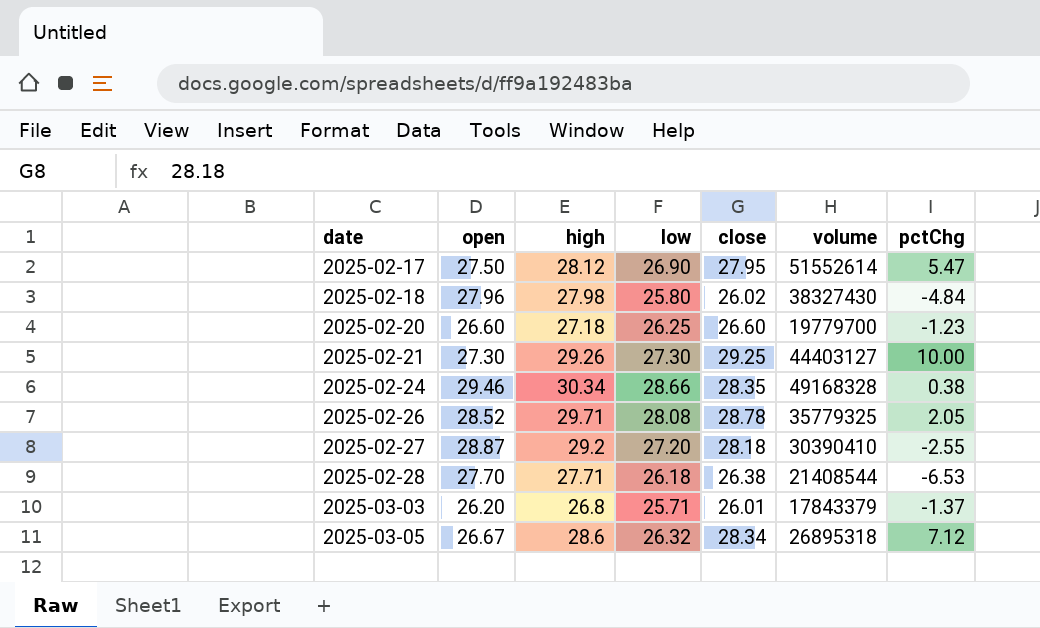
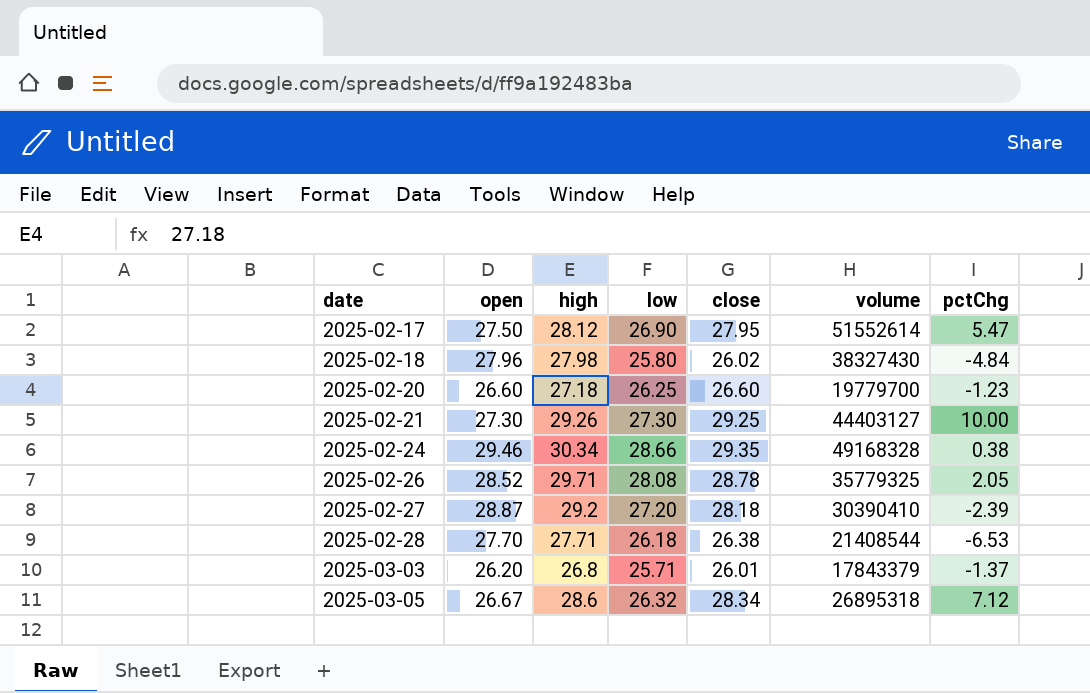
2025-02-24 | close: 28.35 -> 29.35
2025-02-27 | pctChg: -2.55 -> -2.39

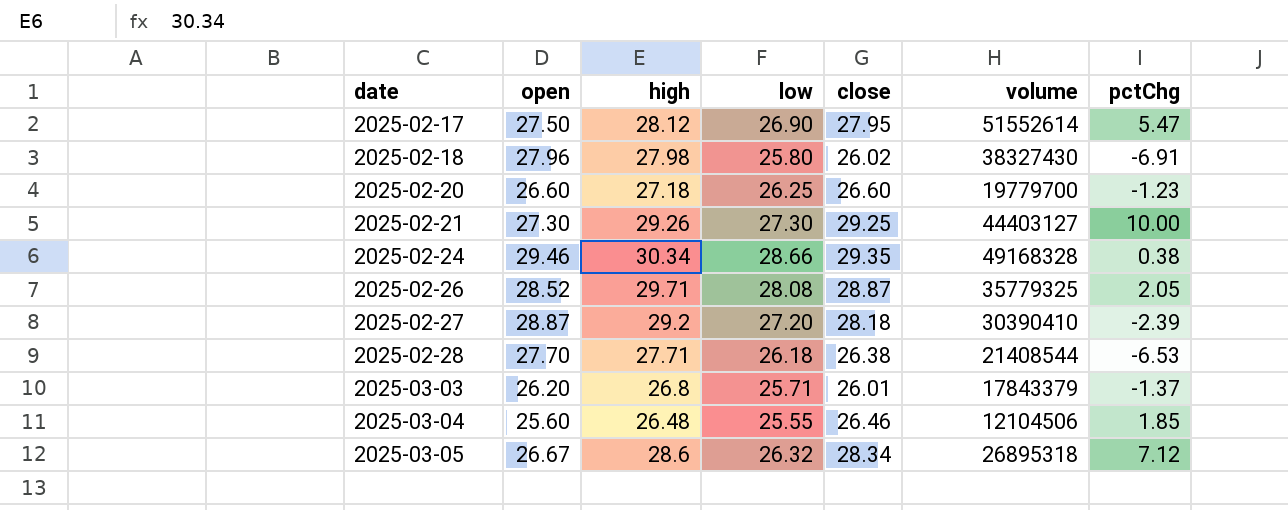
2025-02-18 | pctChg: -4.84 -> -6.91
2025-02-26 | close: 28.78 -> 28.87
row 2025-03-04: none -> 25.60 | 26.48 | 25.55 | 26.46 | 12104506 | 1.85

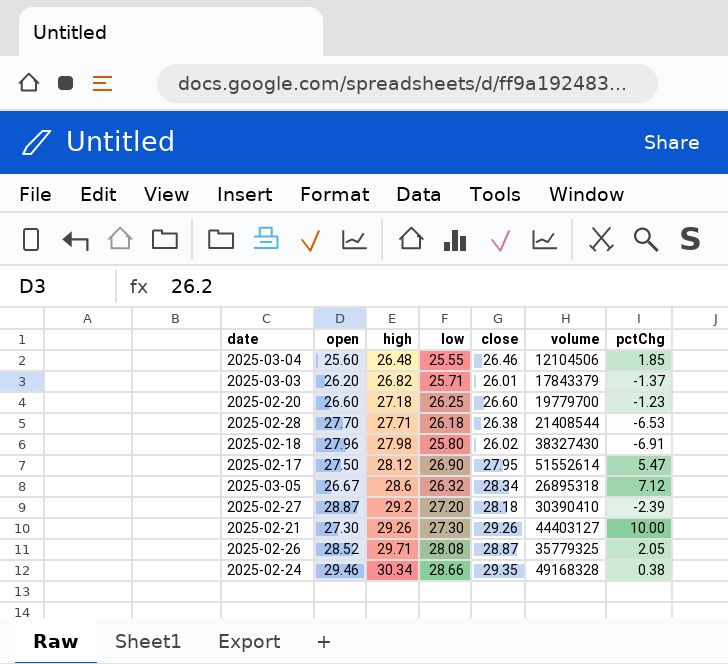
row order: date ascending -> high ascending
2025-03-03 | high: 26.8 -> 26.82
2025-02-21 | close: 29.25 -> 29.26

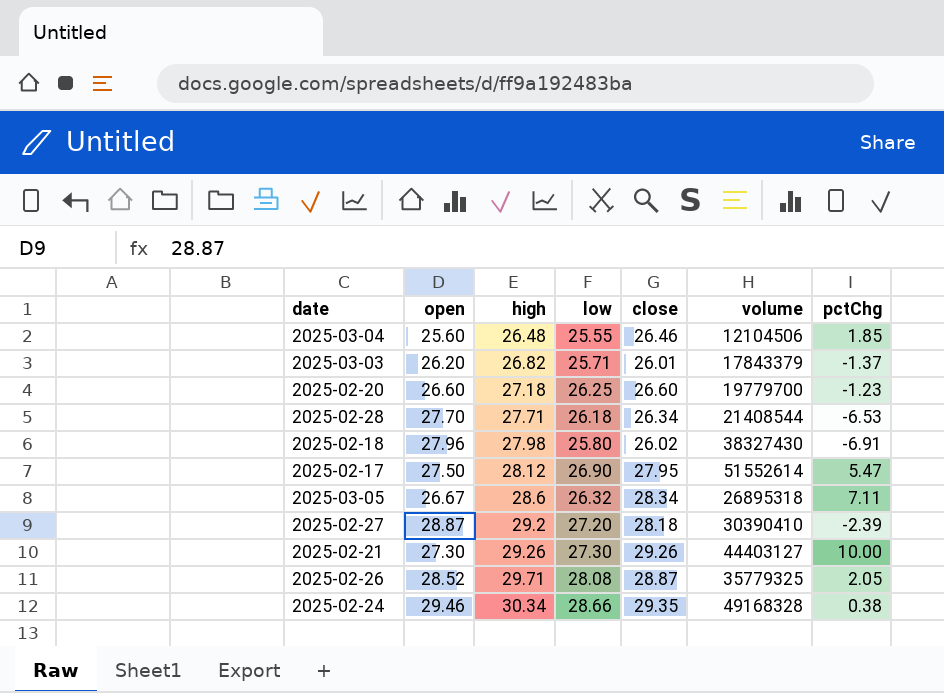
2025-02-28 | close: 26.38 -> 26.34
2025-03-05 | pctChg: 7.12 -> 7.11

